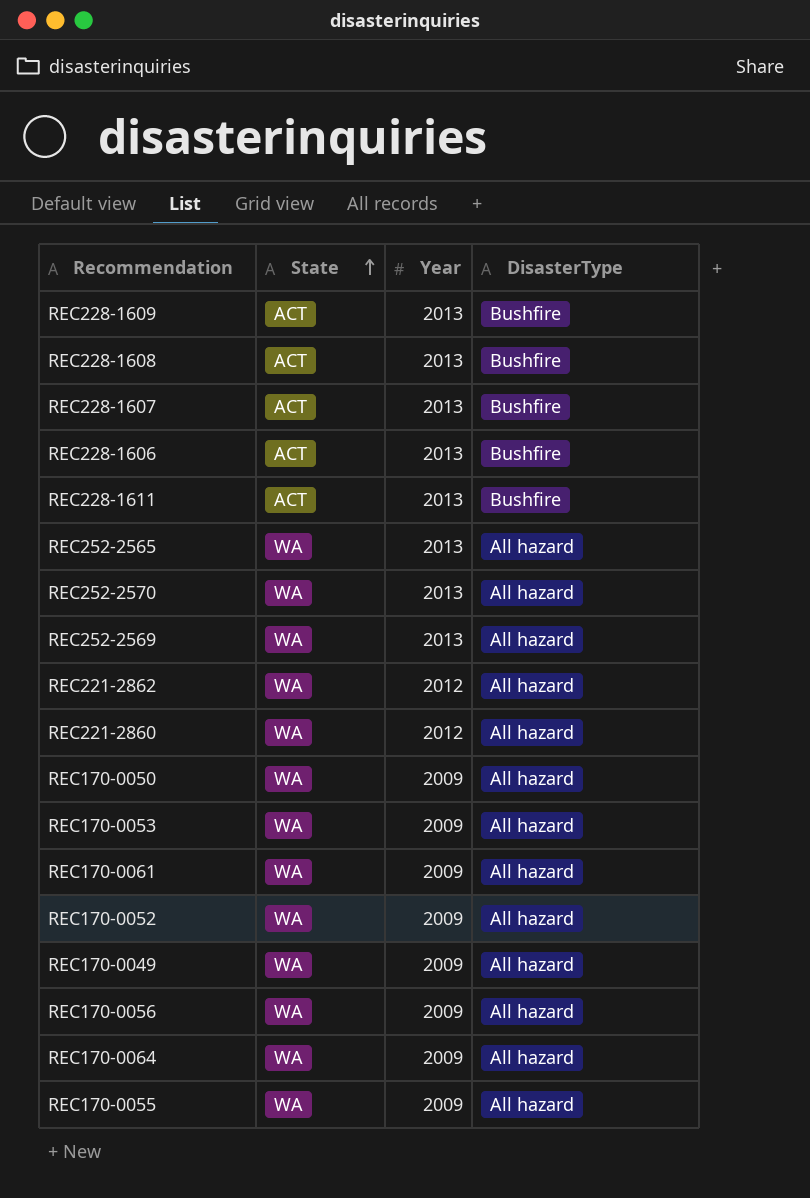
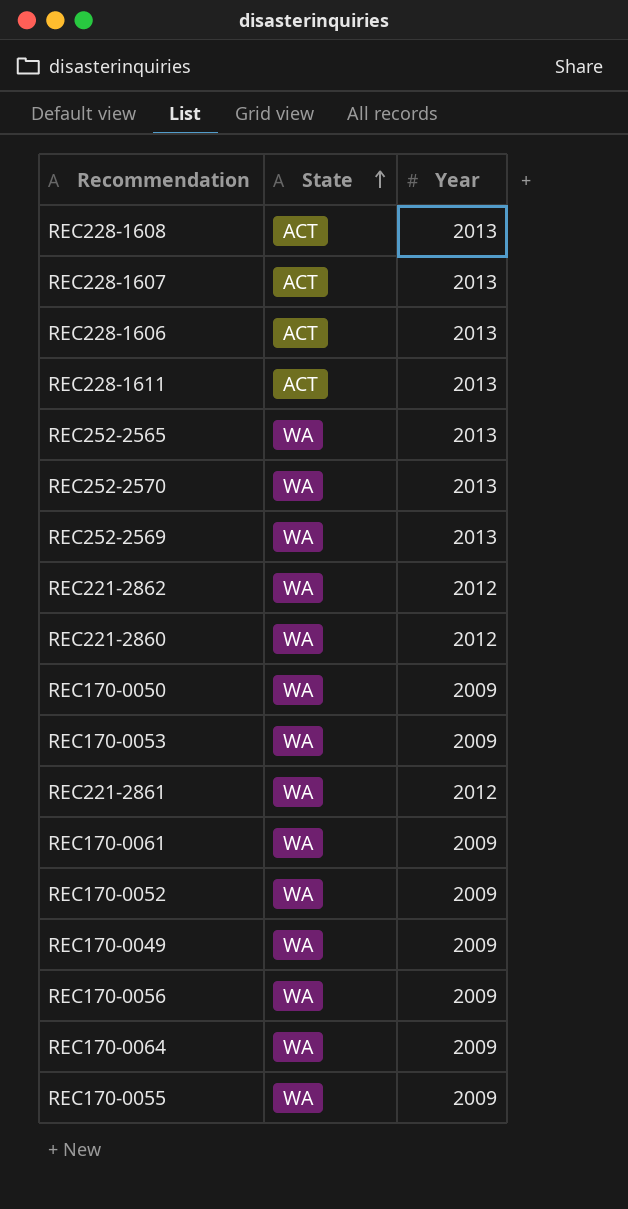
column DisasterType | position: 4 -> none
row REC228-1609: ACT | 2013 | Bushfire -> none
row REC221-2861: none -> WA | 2012

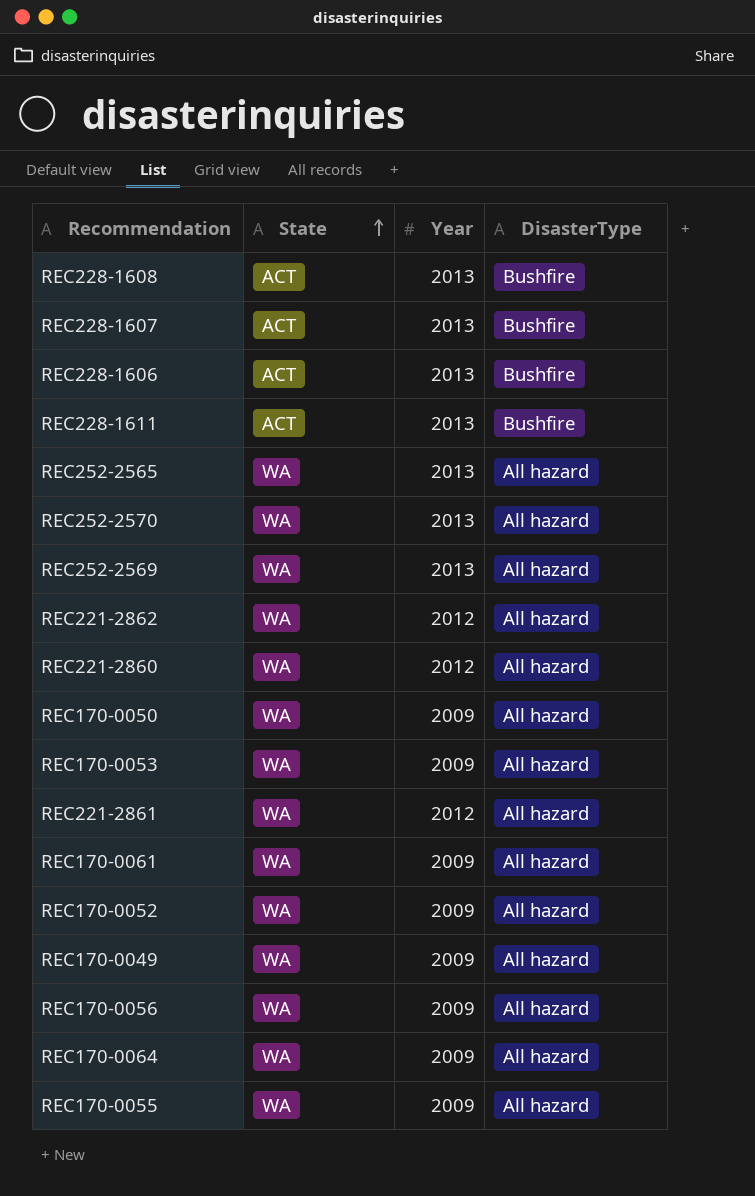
column DisasterType | position: none -> 4

